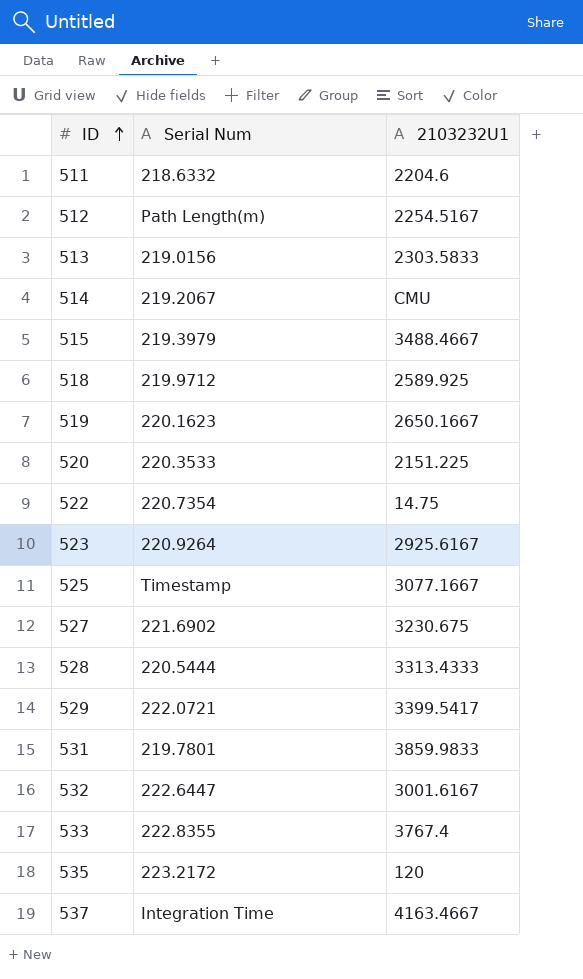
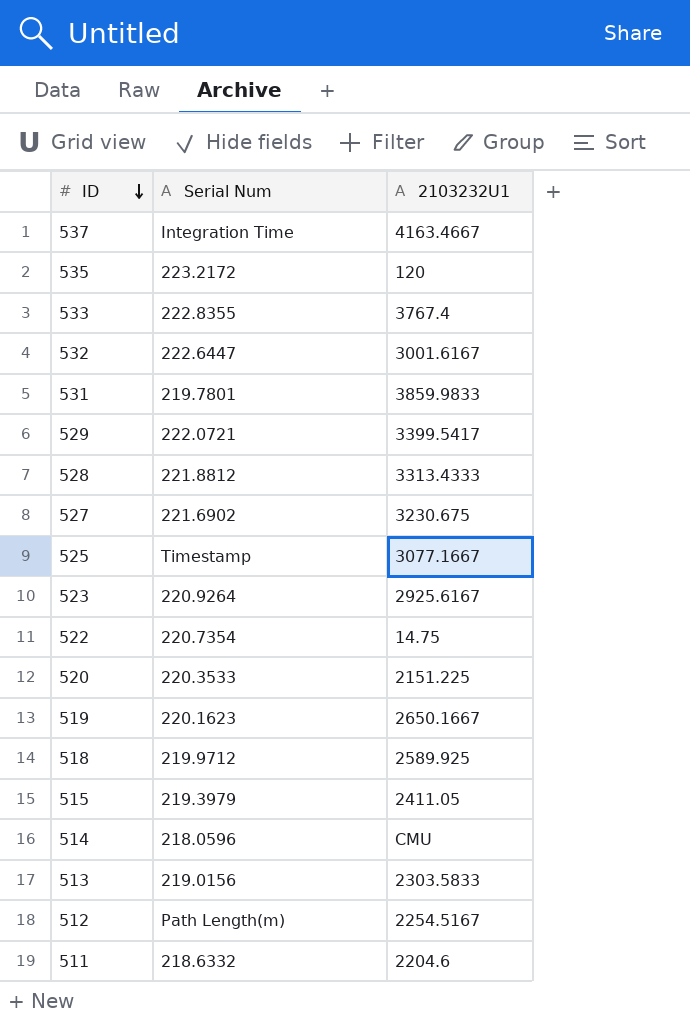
row order: ID ascending -> ID descending
528 | Serial Num: 220.5444 -> 221.8812
515 | 2103232U1: 3488.4667 -> 2411.05
514 | Serial Num: 219.2067 -> 218.0596

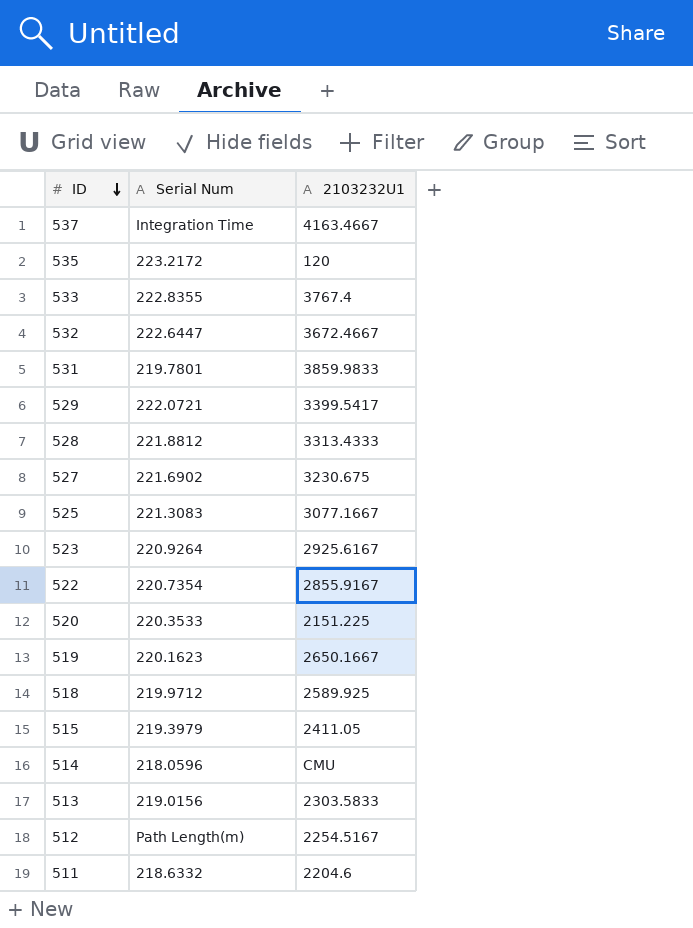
532 | 2103232U1: 3001.6167 -> 3672.4667
525 | Serial Num: Timestamp -> 221.3083
522 | 2103232U1: 14.75 -> 2855.9167

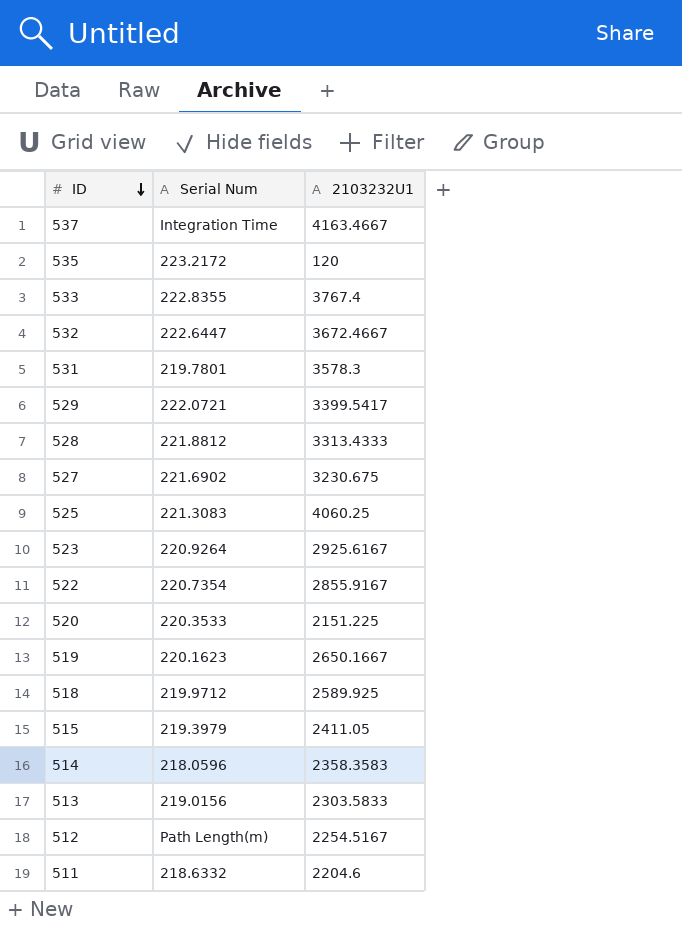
531 | 2103232U1: 3859.9833 -> 3578.3
525 | 2103232U1: 3077.1667 -> 4060.25
514 | 2103232U1: CMU -> 2358.3583

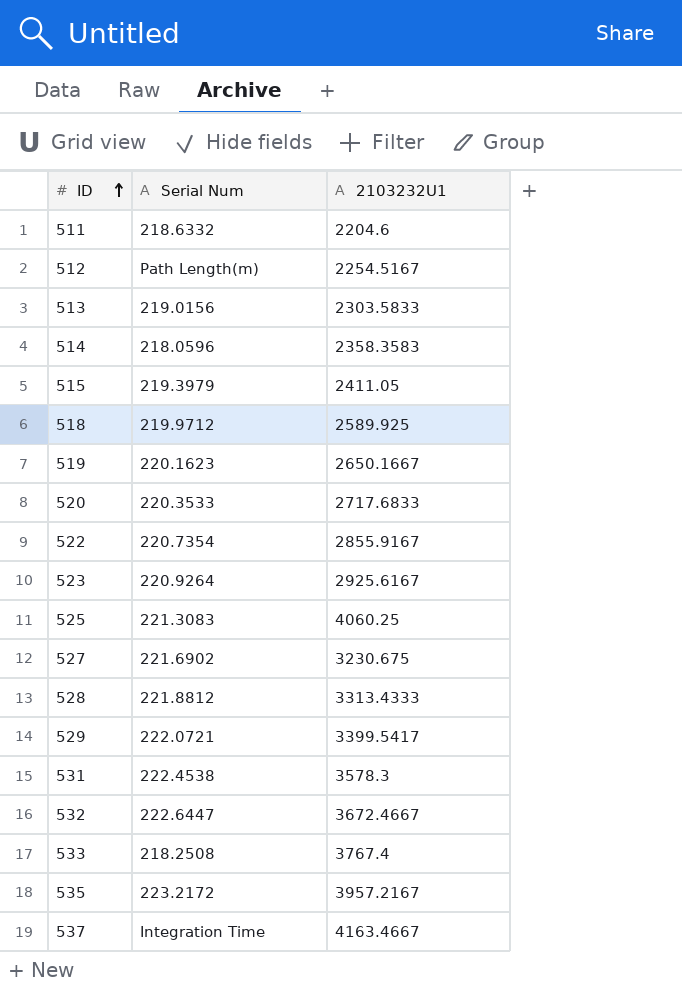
row order: ID descending -> ID ascending
520 | 2103232U1: 2151.225 -> 2717.6833
531 | Serial Num: 219.7801 -> 222.4538
533 | Serial Num: 222.8355 -> 218.2508
535 | 2103232U1: 120 -> 3957.2167

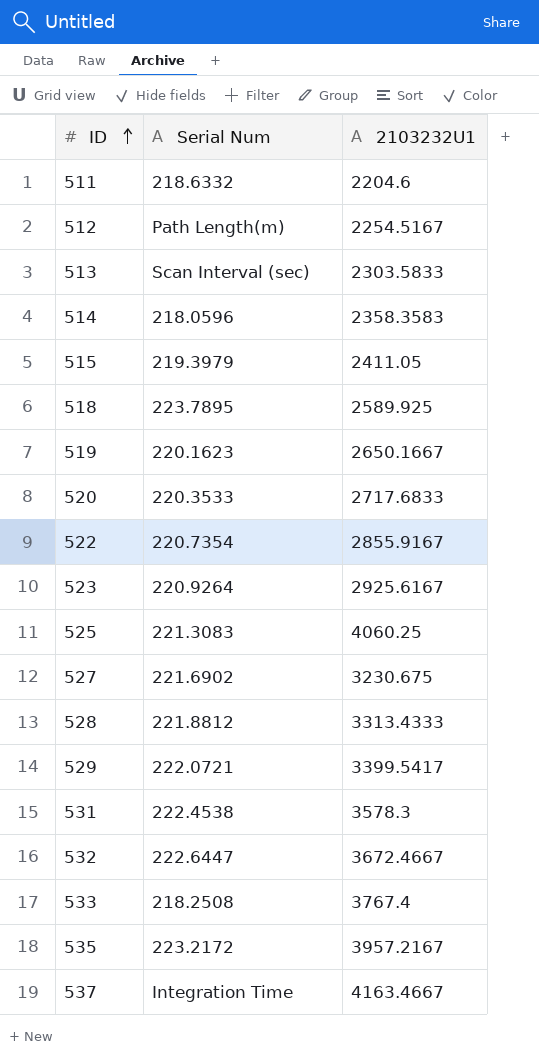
513 | Serial Num: 219.0156 -> Scan Interval (sec)
518 | Serial Num: 219.9712 -> 223.7895

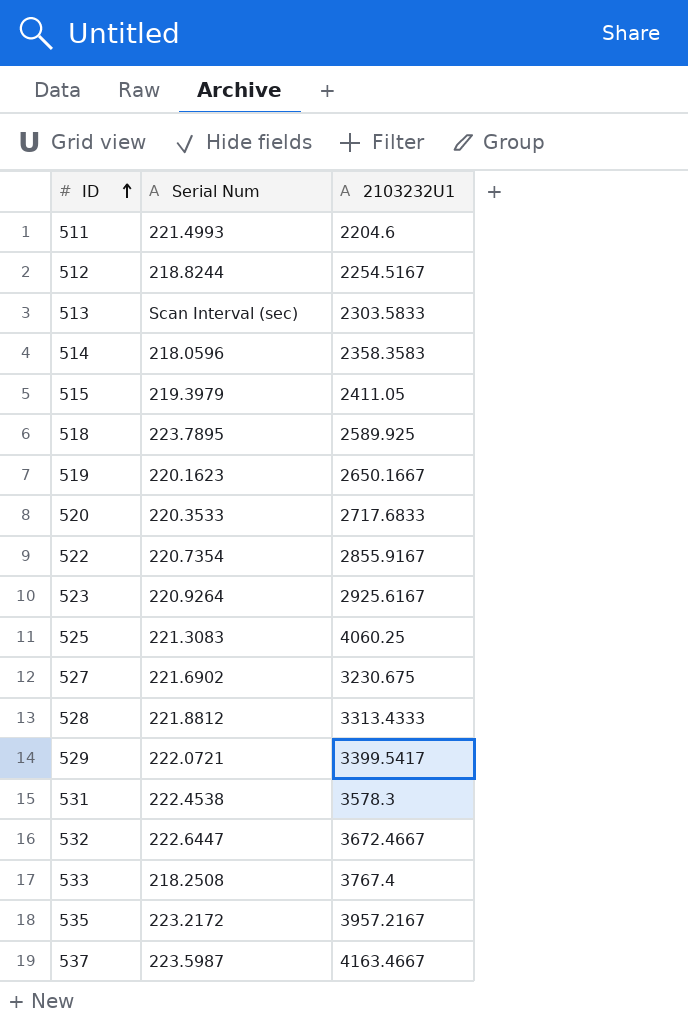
511 | Serial Num: 218.6332 -> 221.4993
512 | Serial Num: Path Length(m) -> 218.8244
537 | Serial Num: Integration Time -> 223.5987

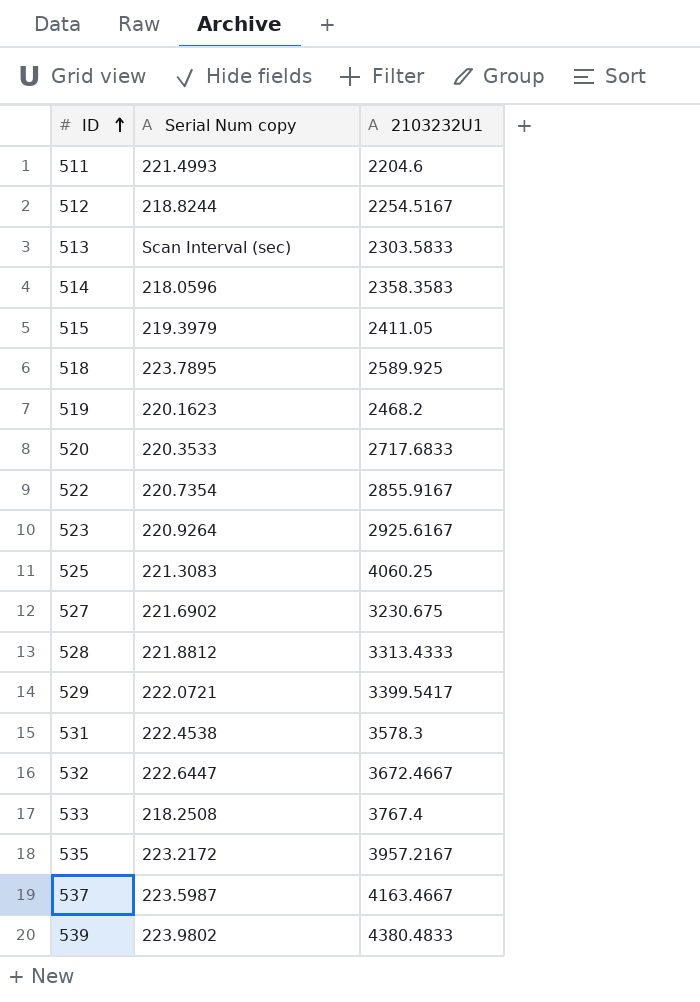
column name: Serial Num -> Serial Num copy
519 | 2103232U1: 2650.1667 -> 2468.2
row 539: none -> 223.9802 | 4380.4833

